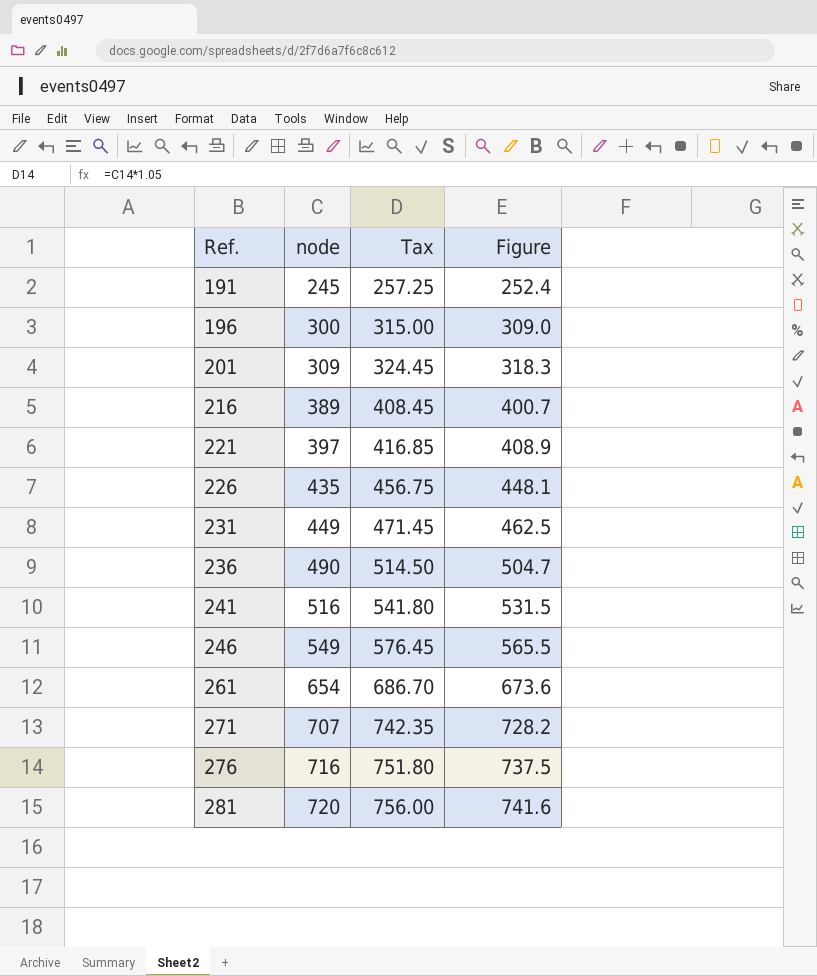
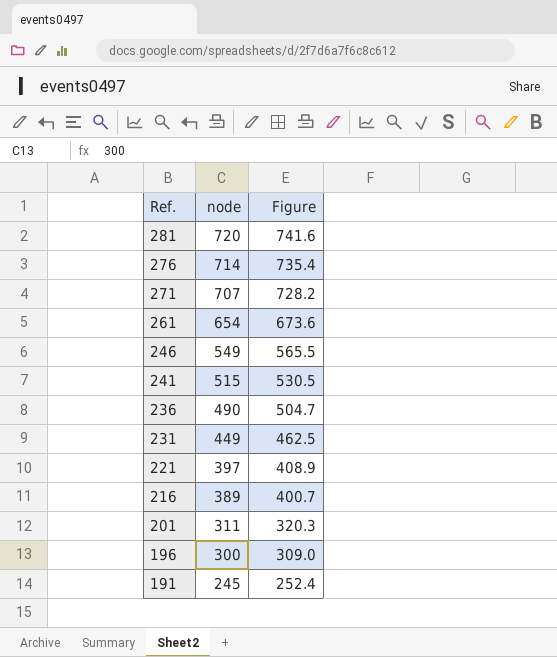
row order: Ref. ascending -> Ref. descending
column Tax | formula: [node] * 1.05 -> none
row 226: 435 | 456.75 | 448.1 -> none
276 | node: 716 -> 714
276 | Figure: 737.5 -> 735.4
241 | node: 516 -> 515
241 | Figure: 531.5 -> 530.5
201 | node: 309 -> 311
201 | Figure: 318.3 -> 320.3

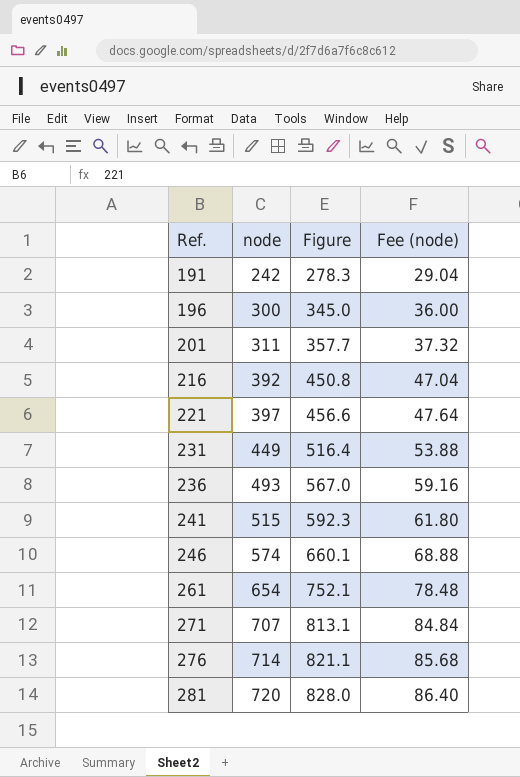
row order: Ref. descending -> Ref. ascending
column Figure | formula: [node] * 1.03 -> [node] * 1.15
column Fee (node) | formula: none -> [node] * 0.12
191 | node: 245 -> 242
216 | node: 389 -> 392
236 | node: 490 -> 493
246 | node: 549 -> 574

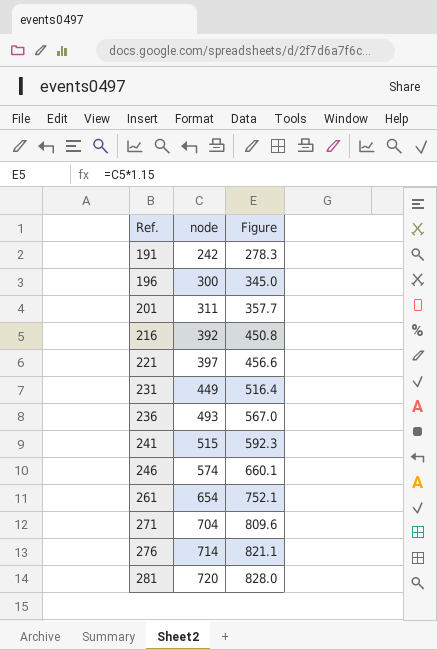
column Fee (node) | formula: [node] * 0.12 -> none
271 | node: 707 -> 704
271 | Figure: 813.1 -> 809.6

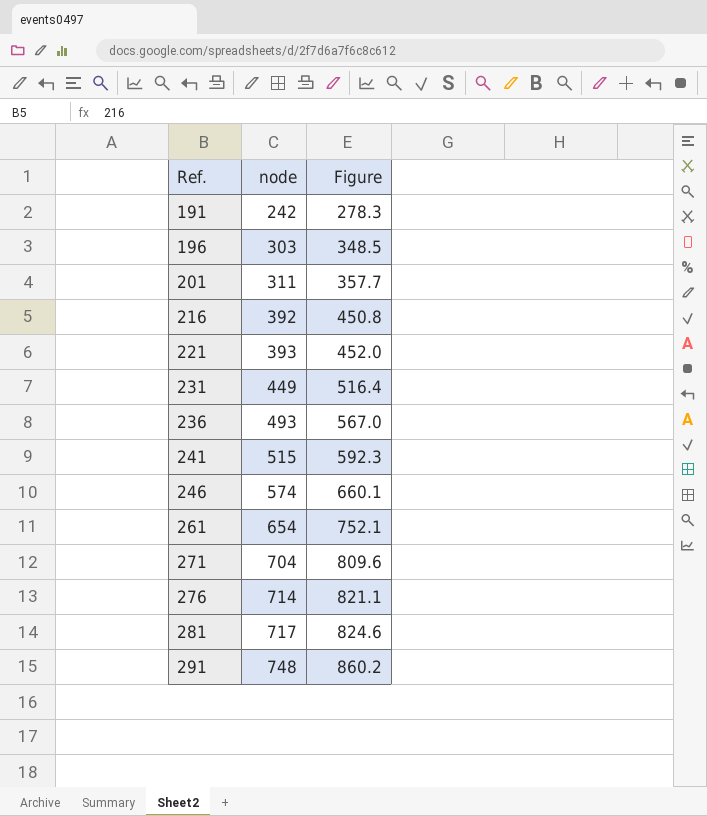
196 | node: 300 -> 303
196 | Figure: 345.0 -> 348.5
221 | node: 397 -> 393
221 | Figure: 456.6 -> 452.0
281 | node: 720 -> 717
281 | Figure: 828.0 -> 824.6
row 291: none -> 748 | 860.2

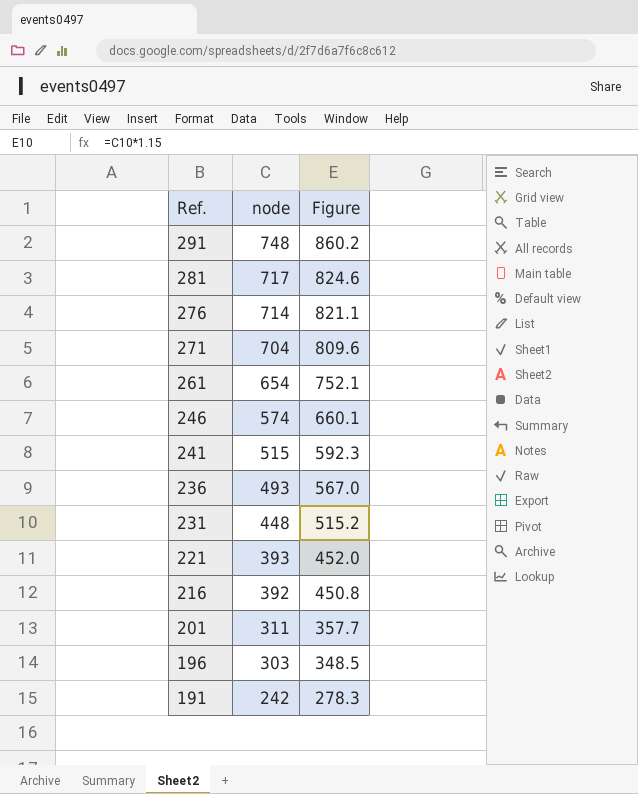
row order: Ref. ascending -> Ref. descending
231 | node: 449 -> 448
231 | Figure: 516.4 -> 515.2

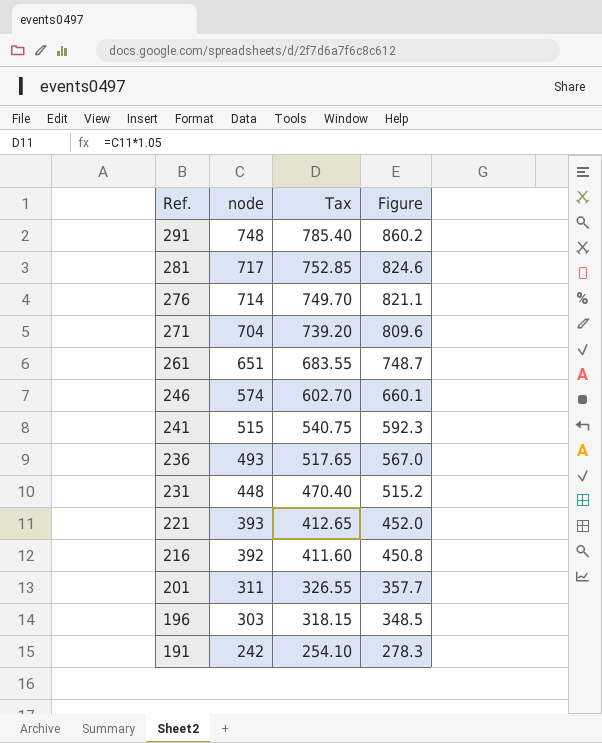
column Tax | formula: none -> [node] * 1.05
261 | node: 654 -> 651
261 | Figure: 752.1 -> 748.7

